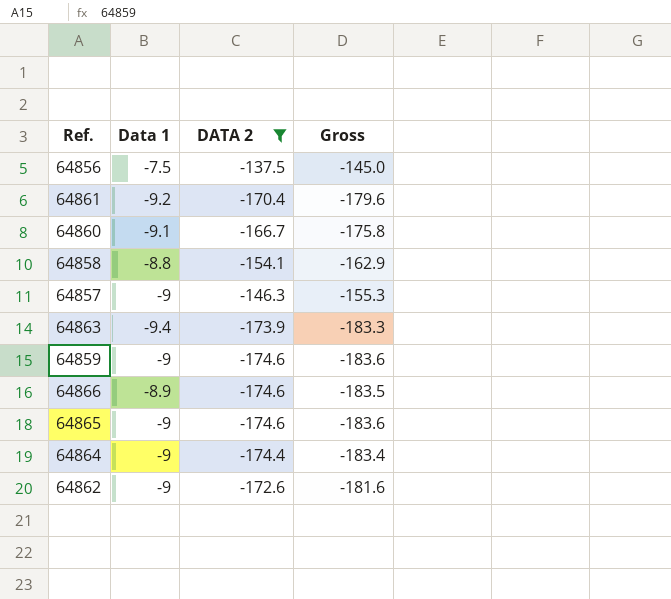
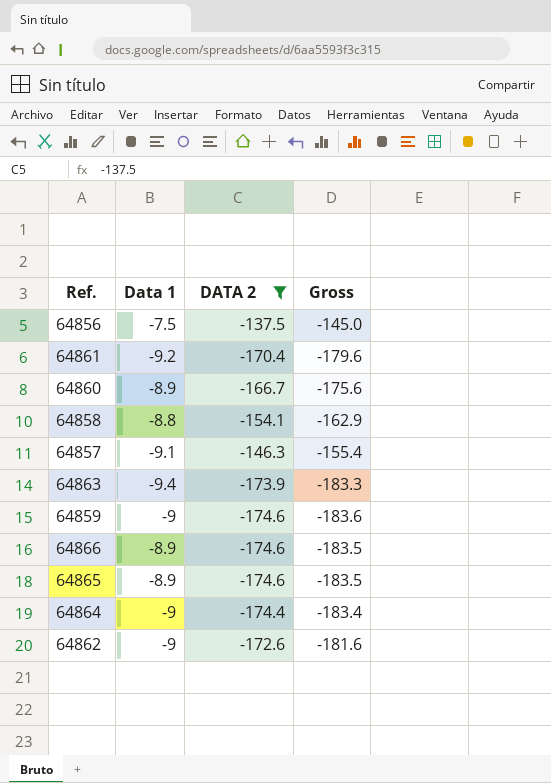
64860 | Data 1: -9.1 -> -8.9
64860 | Gross: -175.8 -> -175.6
64857 | Data 1: -9 -> -9.1
64857 | Gross: -155.3 -> -155.4
64865 | Data 1: -9 -> -8.9
64865 | Gross: -183.6 -> -183.5

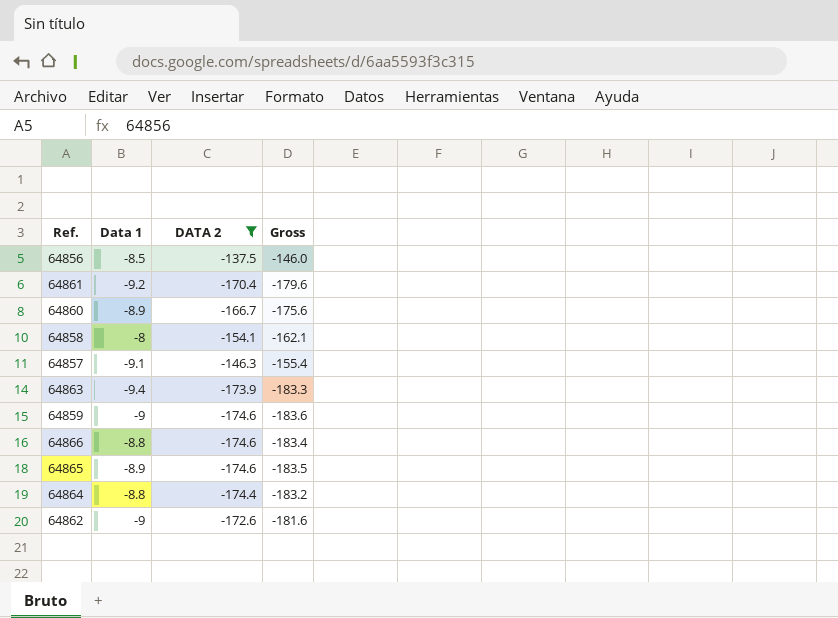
64856 | Data 1: -7.5 -> -8.5
64856 | Gross: -145.0 -> -146.0
64858 | Data 1: -8.8 -> -8
64858 | Gross: -162.9 -> -162.1
64866 | Data 1: -8.9 -> -8.8
64866 | Gross: -183.5 -> -183.4
64864 | Data 1: -9 -> -8.8
64864 | Gross: -183.4 -> -183.2

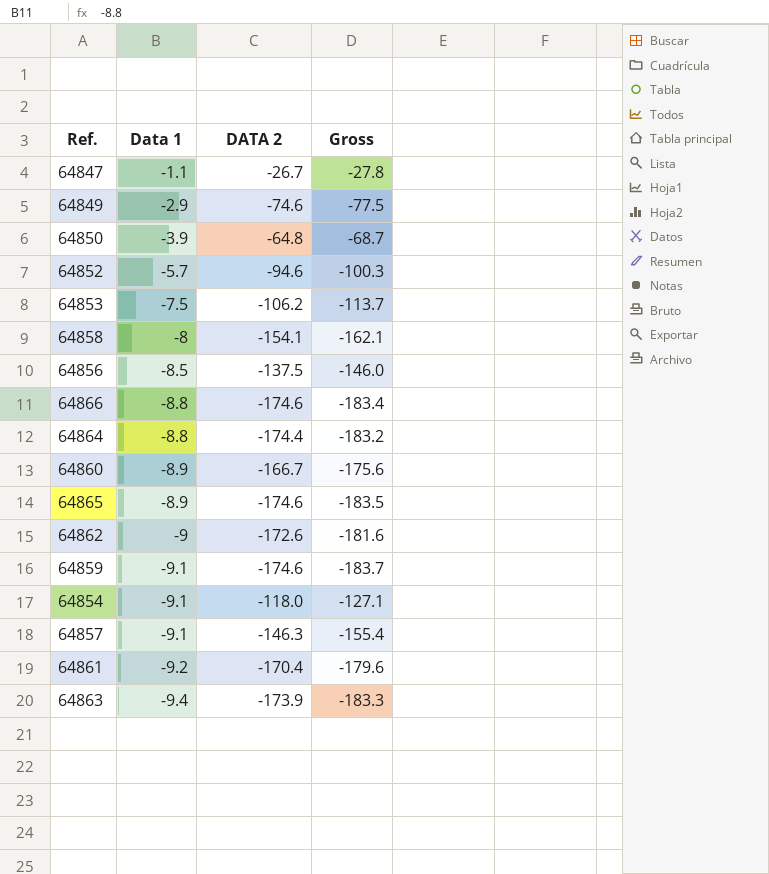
filter: DATA 2 <= -137.5 -> none
row order: none -> Data 1 descending
64859 | Data 1: -9 -> -9.1
64859 | Gross: -183.6 -> -183.7

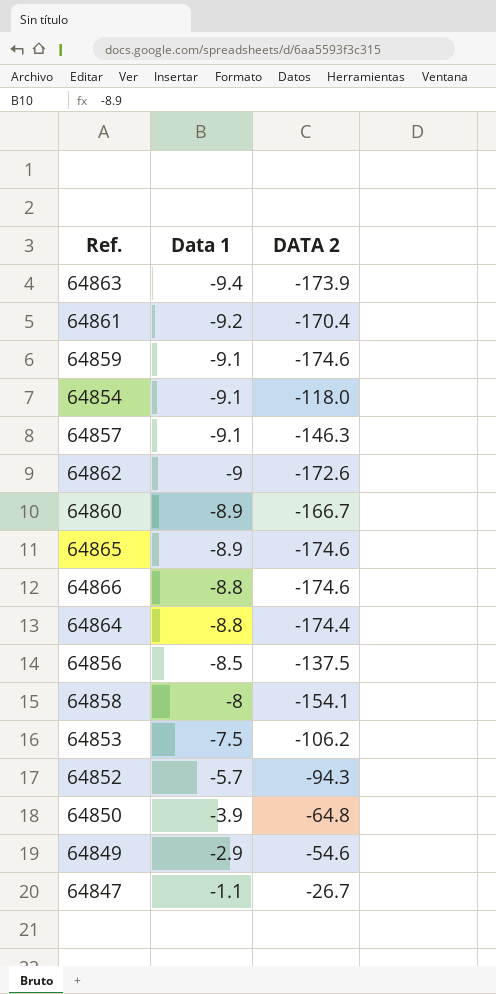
row order: Data 1 descending -> Data 1 ascending
column Gross | formula: [Data 1] + [DATA 2] -> none
64852 | DATA 2: -94.6 -> -94.3
64849 | DATA 2: -74.6 -> -54.6

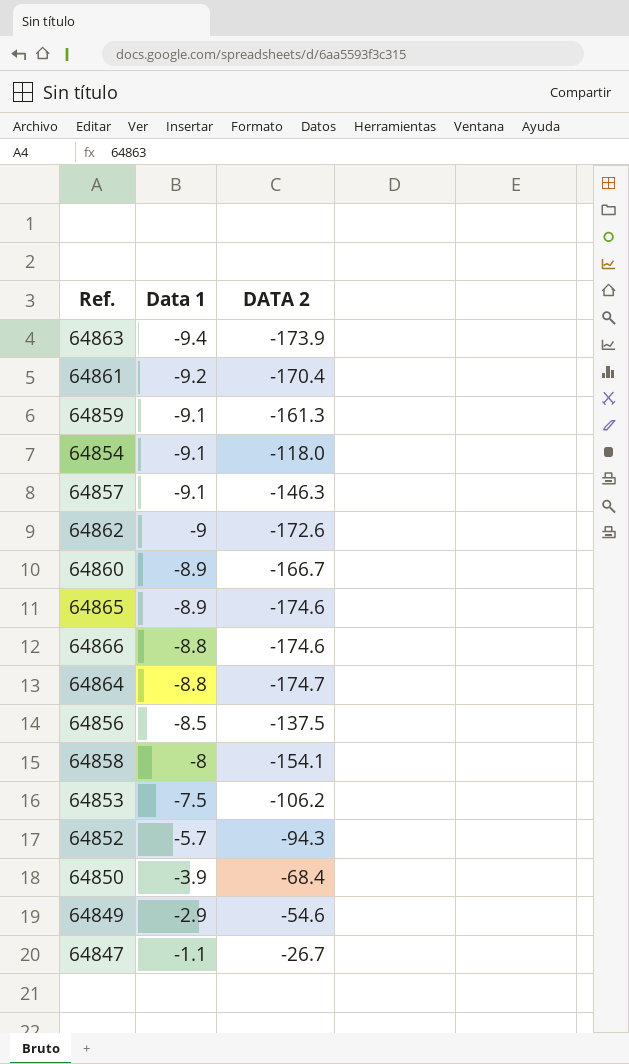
64859 | DATA 2: -174.6 -> -161.3
64864 | DATA 2: -174.4 -> -174.7
64850 | DATA 2: -64.8 -> -68.4

